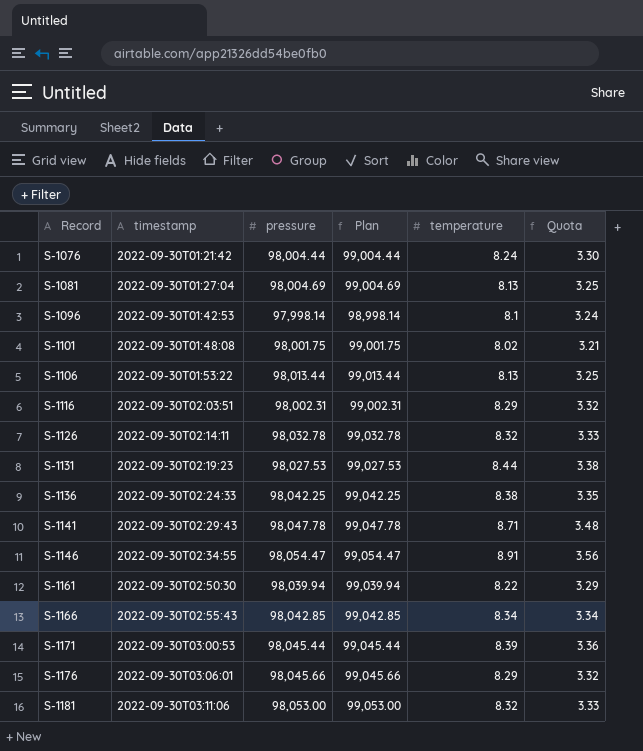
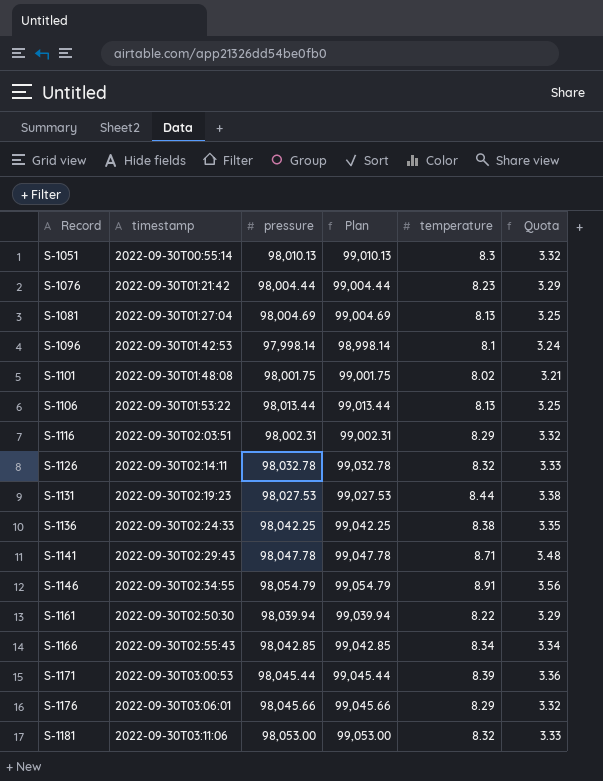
row S-1051: none -> 2022-09-30T00:55:14 | 98,010.13 | 99,010.13 | 8.3 | 3.32
S-1076 | temperature: 8.24 -> 8.23
S-1076 | Quota: 3.30 -> 3.29
S-1146 | pressure: 98,054.47 -> 98,054.79
S-1146 | Plan: 99,054.47 -> 99,054.79

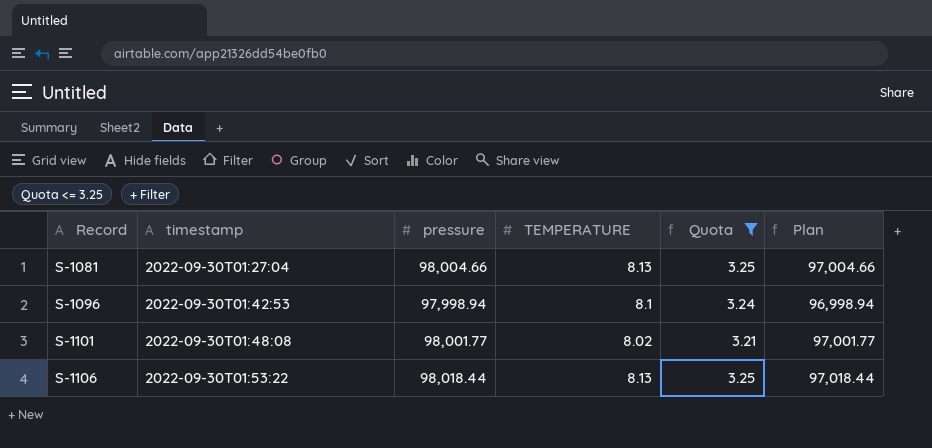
filter: none -> Quota <= 3.25
column name: temperature -> TEMPERATURE
column Plan | formula: [pressure] + 1000 -> [pressure] - 1000
column Plan | position: 4 -> 6
S-1081 | pressure: 98,004.69 -> 98,004.66
S-1096 | pressure: 97,998.14 -> 97,998.94
S-1101 | pressure: 98,001.75 -> 98,001.77
S-1106 | pressure: 98,013.44 -> 98,018.44

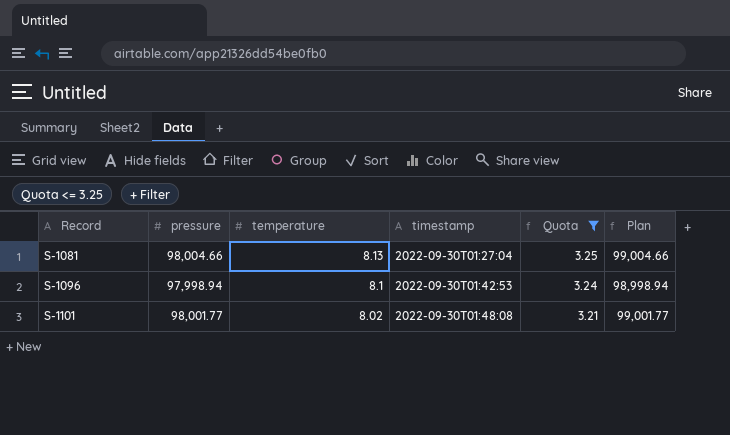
column name: TEMPERATURE -> temperature
column timestamp | position: 2 -> 4
column Plan | formula: [pressure] - 1000 -> [pressure] + 1000
row S-1106: 2022-09-30T01:53:22 | 98,018.44 | 8.13 | 3.25 | 97,018.44 -> none

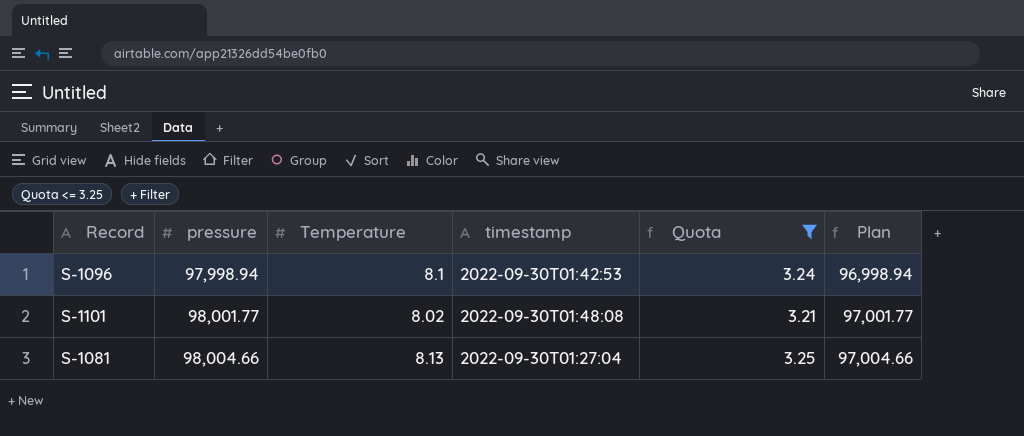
row order: Record ascending -> pressure ascending
column name: temperature -> Temperature
column Plan | formula: [pressure] + 1000 -> [pressure] - 1000

